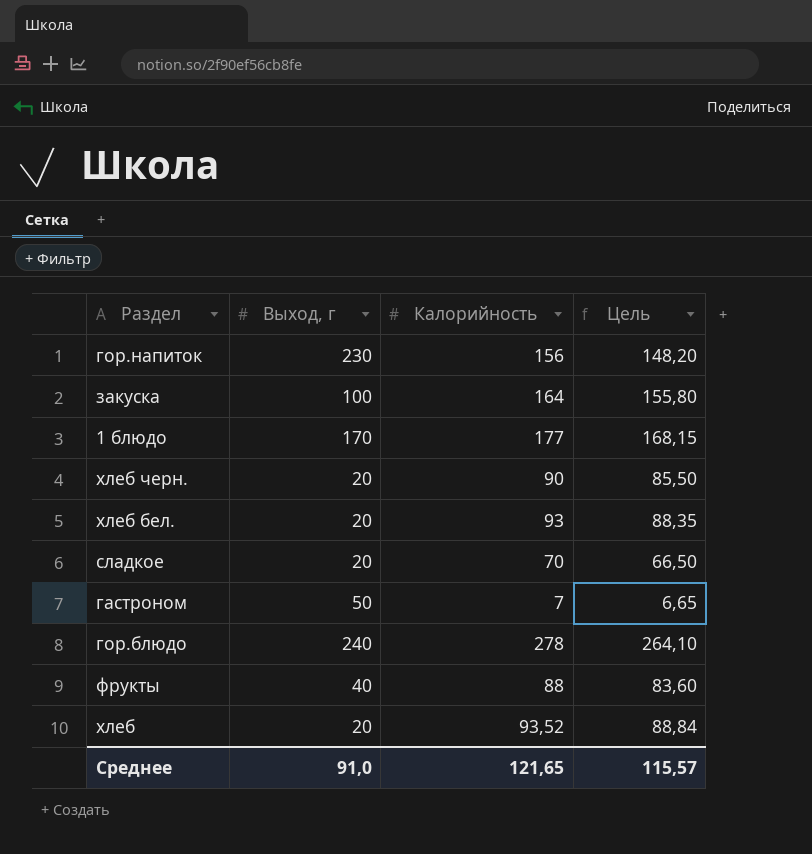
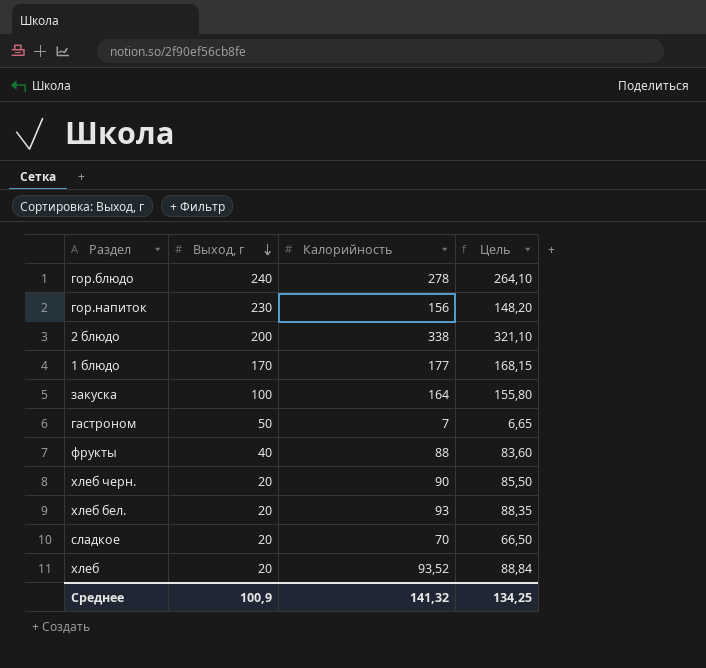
row order: none -> Выход, г descending
row 2 блюдо: none -> 200 | 338 | 321,10
Среднее | Выход, г: 91,0 -> 100,9
Среднее | Калорийность: 121,65 -> 141,32
Среднее | Цель: 115,57 -> 134,25

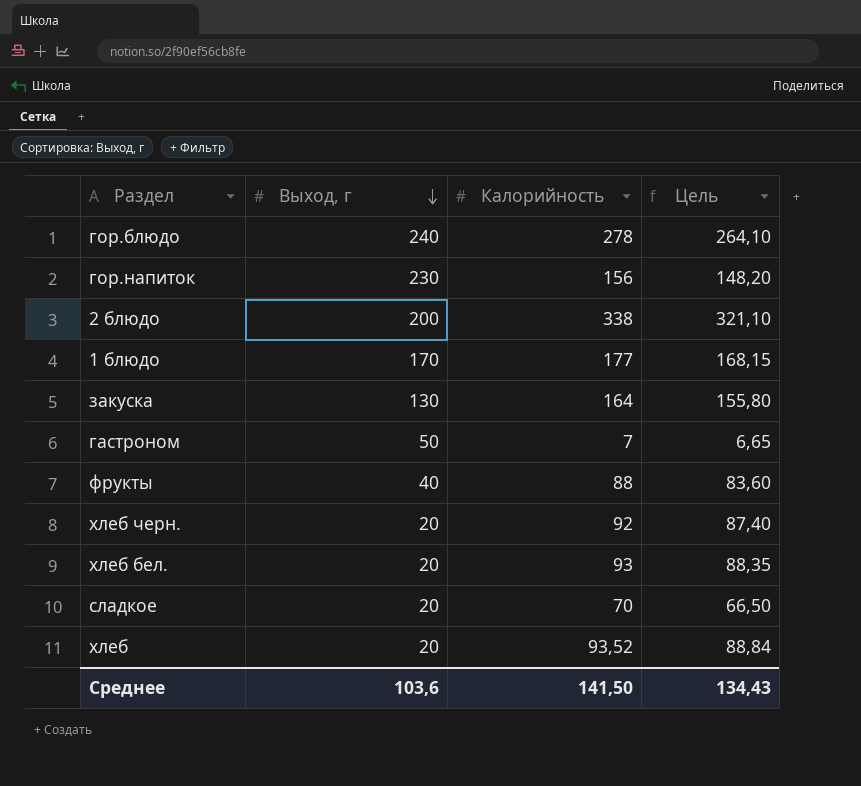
закуска | Выход, г: 100 -> 130
хлеб черн. | Калорийность: 90 -> 92
хлеб черн. | Цель: 85,50 -> 87,40
Среднее | Выход, г: 100,9 -> 103,6
Среднее | Калорийность: 141,32 -> 141,50
Среднее | Цель: 134,25 -> 134,43

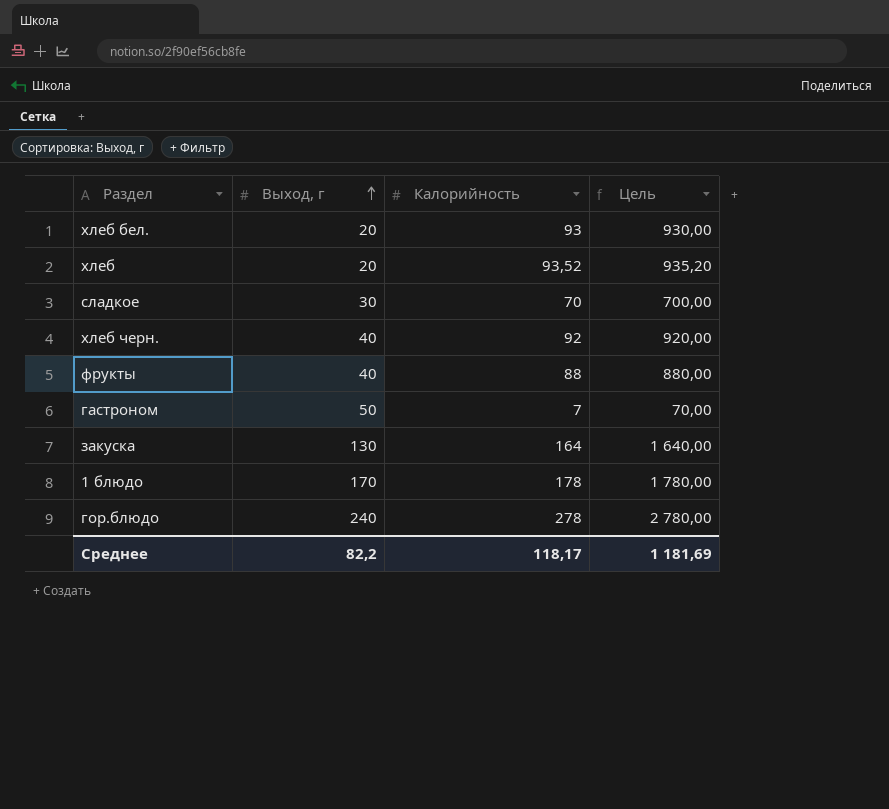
row order: Выход, г descending -> Выход, г ascending
column Цель | formula: [Калорийность] * 0,95 -> [Калорийность] * 10
row гор.напиток: 230 | 156 | 148,20 -> none
row 2 блюдо: 200 | 338 | 321,10 -> none
сладкое | Выход, г: 20 -> 30
хлеб черн. | Выход, г: 20 -> 40
1 блюдо | Калорийность: 177 -> 178
Среднее | Выход, г: 103,6 -> 82,2
Среднее | Калорийность: 141,50 -> 118,17
Среднее | Цель: 134,43 -> 1 181,69

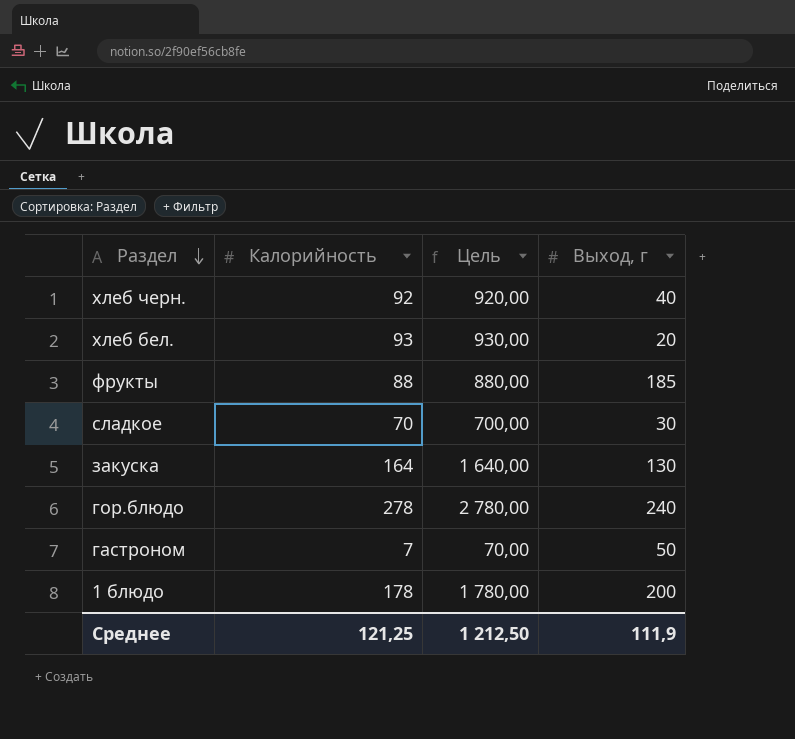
row order: Выход, г ascending -> Раздел descending
column Выход, г | position: 2 -> 4
row хлеб: 20 | 93,52 | 935,20 -> none
фрукты | Выход, г: 40 -> 185
1 блюдо | Выход, г: 170 -> 200
Среднее | Калорийность: 118,17 -> 121,25
Среднее | Цель: 1 181,69 -> 1 212,50
Среднее | Выход, г: 82,2 -> 111,9

